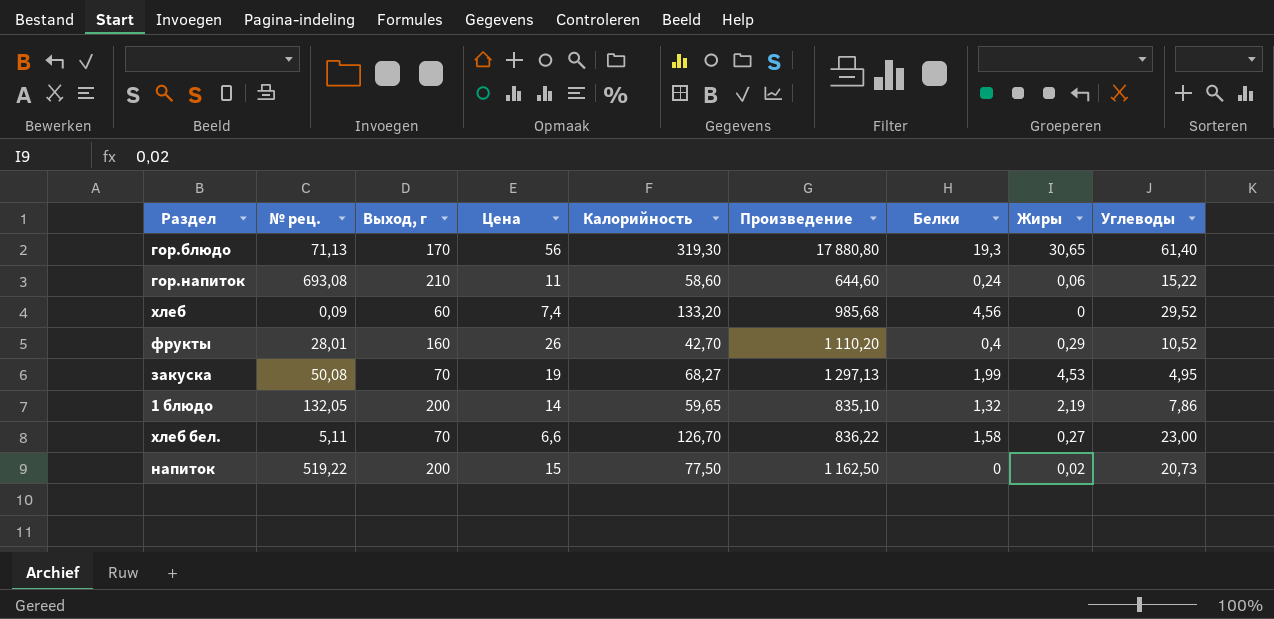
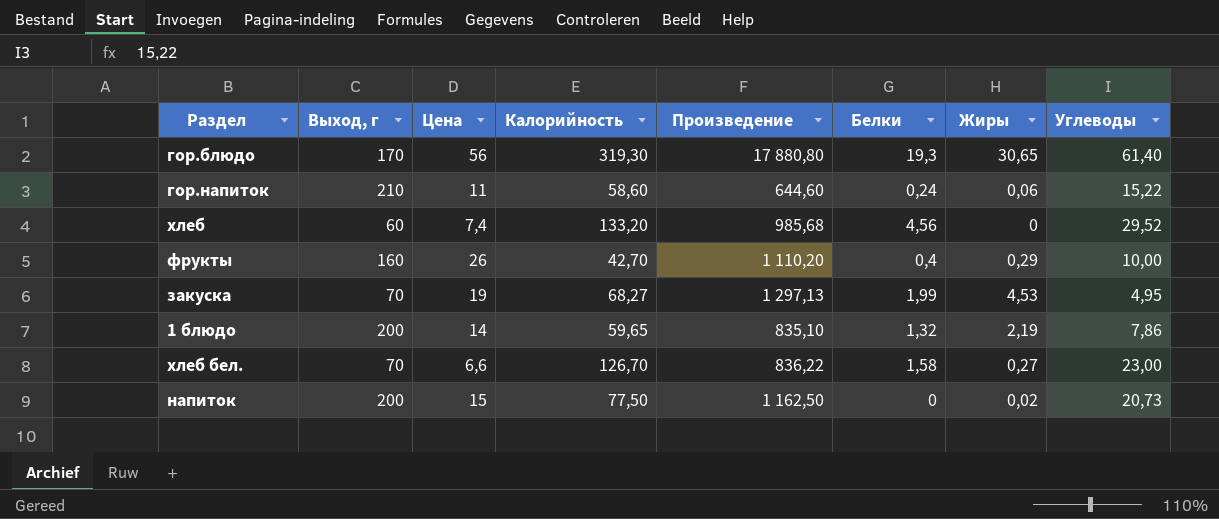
column № рец. | position: 2 -> none
фрукты | Углеводы: 10,52 -> 10,00

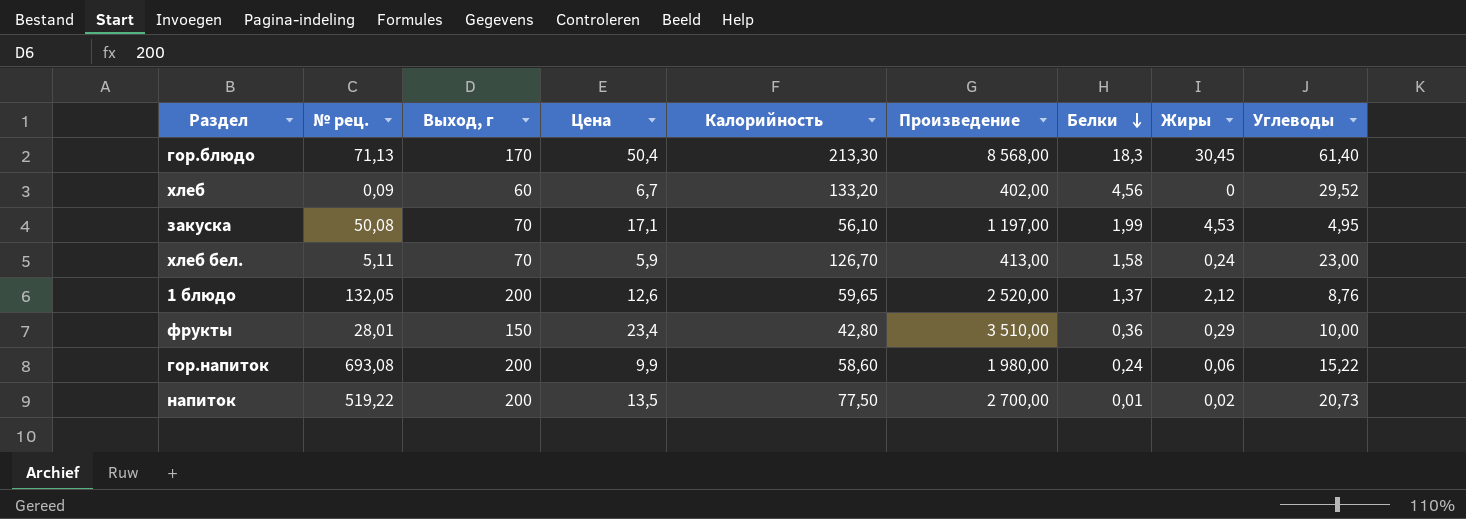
row order: none -> Белки descending
column № рец. | position: none -> 2
column Произведение | formula: [Цена] * [Калорийность] -> [Выход, г] * [Цена]
гор.блюдо | Цена: 56 -> 50,4
гор.блюдо | Калорийность: 319,30 -> 213,30
гор.блюдо | Белки: 19,3 -> 18,3
гор.блюдо | Жиры: 30,65 -> 30,45
хлеб | Цена: 7,4 -> 6,7
закуска | Цена: 19 -> 17,1
закуска | Калорийность: 68,27 -> 56,10
хлеб бел. | Цена: 6,6 -> 5,9
хлеб бел. | Жиры: 0,27 -> 0,24
1 блюдо | Цена: 14 -> 12,6
1 блюдо | Белки: 1,32 -> 1,37
1 блюдо | Жиры: 2,19 -> 2,12
1 блюдо | Углеводы: 7,86 -> 8,76
фрукты | Выход, г: 160 -> 150
фрукты | Цена: 26 -> 23,4
фрукты | Калорийность: 42,70 -> 42,80
фрукты | Белки: 0,4 -> 0,36
гор.напиток | Выход, г: 210 -> 200
гор.напиток | Цена: 11 -> 9,9
напиток | Цена: 15 -> 13,5
напиток | Белки: 0 -> 0,01

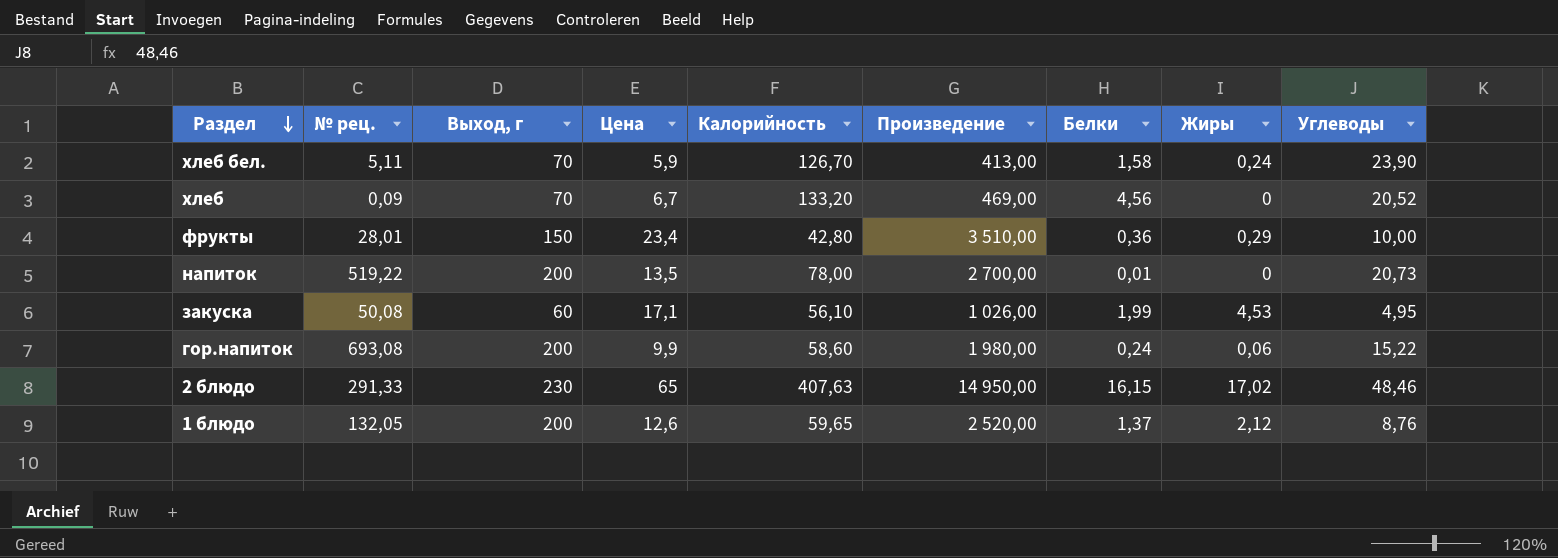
row order: Белки descending -> Раздел descending
row гор.блюдо: 71,13 | 170 | 50,4 | 213,30 | 8 568,00 | 18,3 | 30,45 | 61,40 -> none
хлеб бел. | Углеводы: 23,00 -> 23,90
хлеб | Выход, г: 60 -> 70
хлеб | Произведение: 402,00 -> 469,00
хлеб | Углеводы: 29,52 -> 20,52
напиток | Калорийность: 77,50 -> 78,00
напиток | Жиры: 0,02 -> 0
закуска | Выход, г: 70 -> 60
закуска | Произведение: 1 197,00 -> 1 026,00
row 2 блюдо: none -> 291,33 | 230 | 65 | 407,63 | 14 950,00 | 16,15 | 17,02 | 48,46

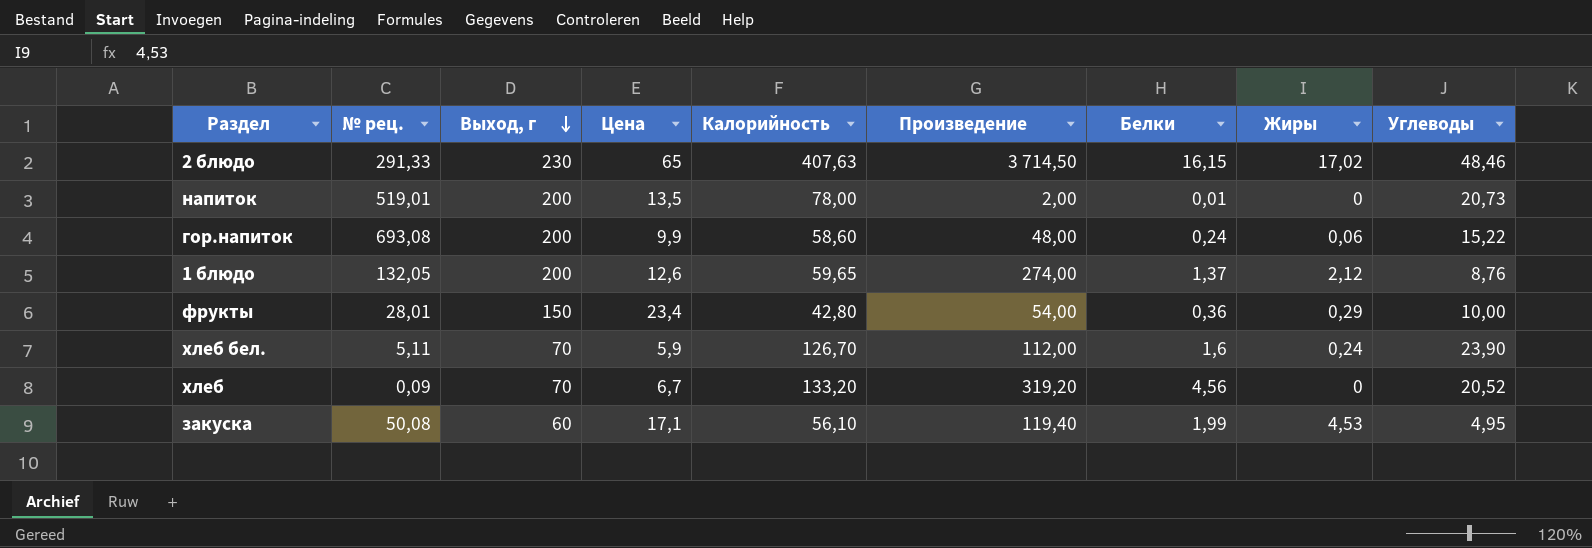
row order: Раздел descending -> Выход, г descending
column Произведение | formula: [Выход, г] * [Цена] -> [Выход, г] * [Белки]
напиток | № рец.: 519,22 -> 519,01
хлеб бел. | Белки: 1,58 -> 1,6

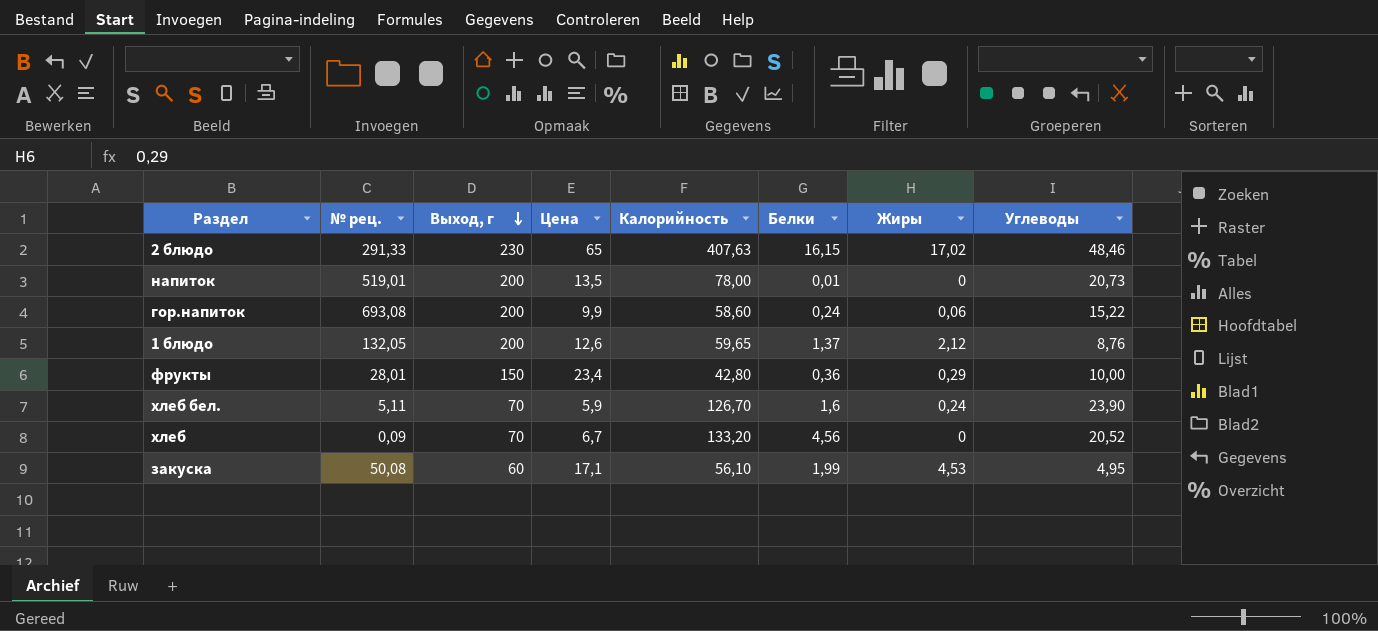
column Произведение | formula: [Выход, г] * [Белки] -> none

